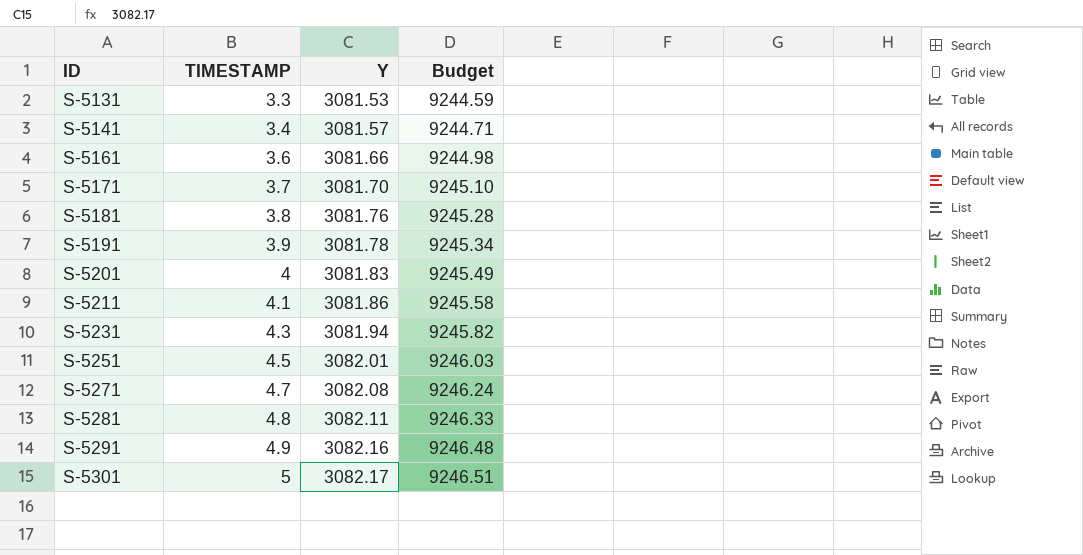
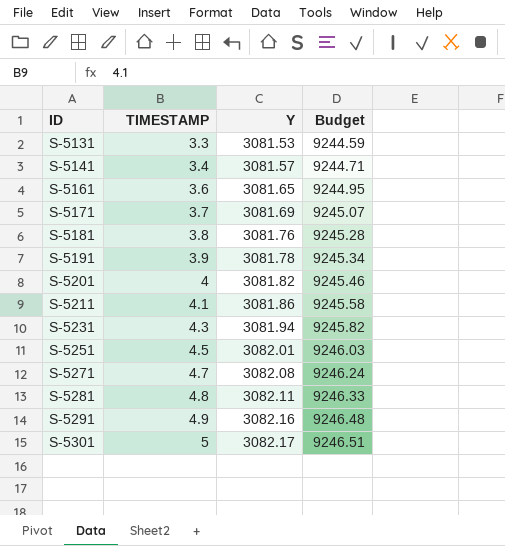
S-5161 | Y: 3081.66 -> 3081.65
S-5161 | Budget: 9244.98 -> 9244.95
S-5171 | Y: 3081.70 -> 3081.69
S-5171 | Budget: 9245.10 -> 9245.07
S-5201 | Y: 3081.83 -> 3081.82
S-5201 | Budget: 9245.49 -> 9245.46

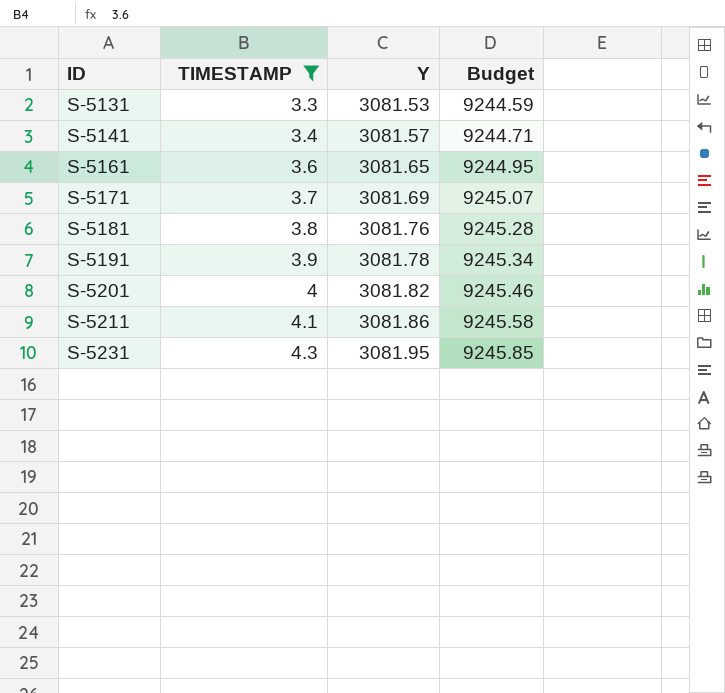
filter: none -> TIMESTAMP <= 4.3
S-5231 | Y: 3081.94 -> 3081.95
S-5231 | Budget: 9245.82 -> 9245.85

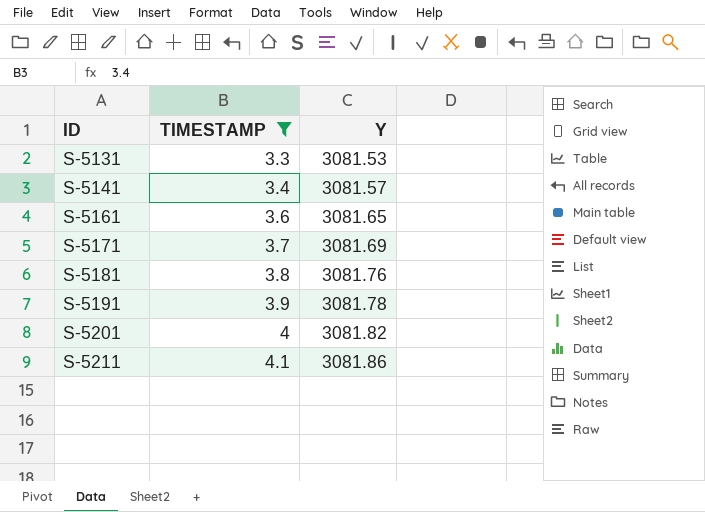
column Budget | formula: [Y] * 3 -> none
row S-5231: 4.3 | 3081.95 | 9245.85 -> none

